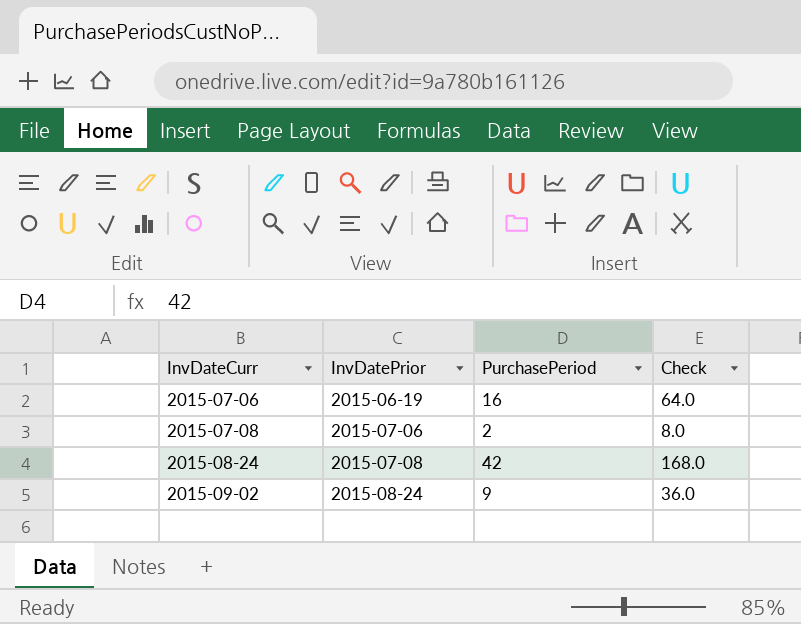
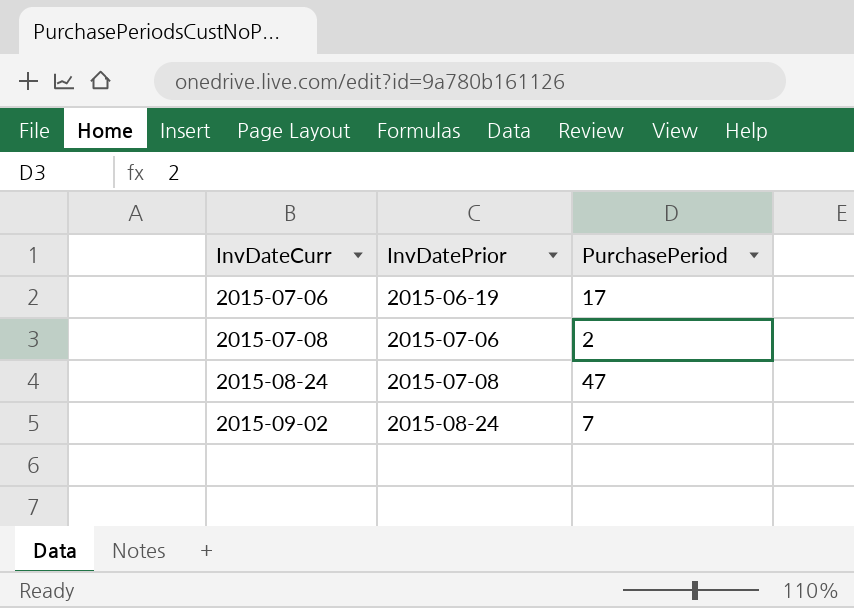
column Check | formula: [PurchasePeriod] * 4 -> none
2015-07-06 | PurchasePeriod: 16 -> 17
2015-08-24 | PurchasePeriod: 42 -> 47
2015-09-02 | PurchasePeriod: 9 -> 7

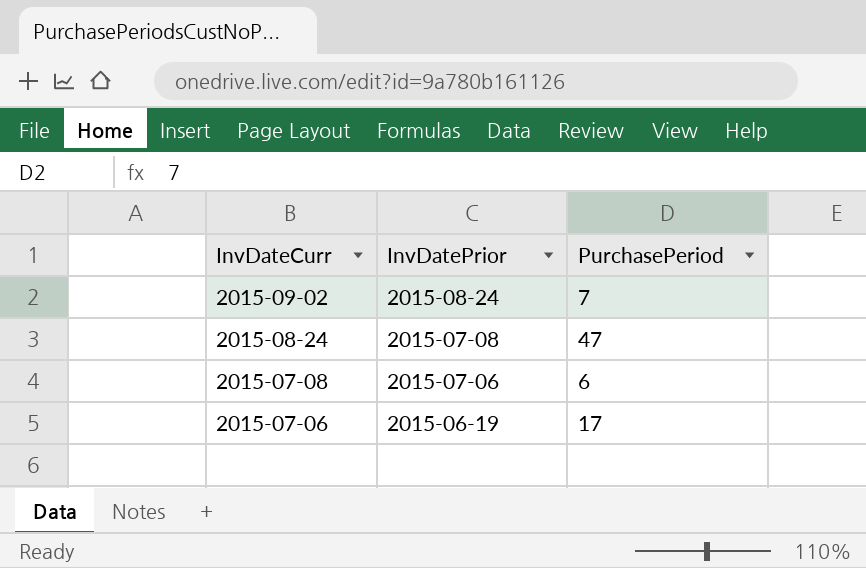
row order: InvDateCurr ascending -> InvDateCurr descending
2015-07-08 | PurchasePeriod: 2 -> 6

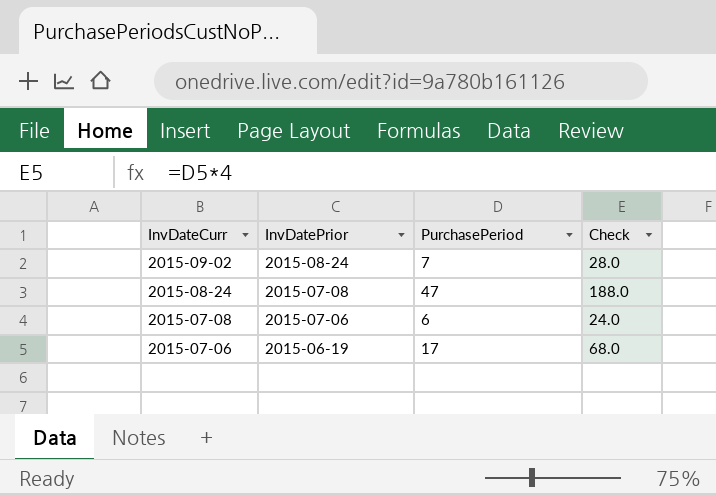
column Check | formula: none -> [PurchasePeriod] * 4

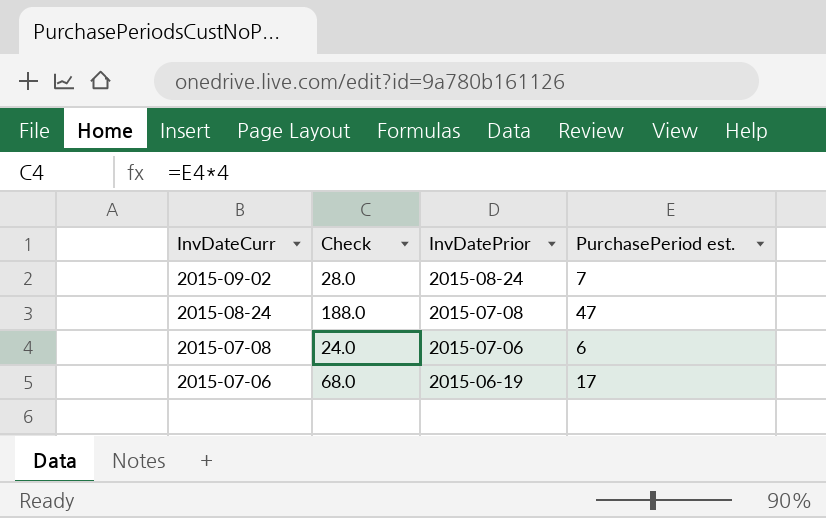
column Check | position: 4 -> 2
column name: PurchasePeriod -> PurchasePeriod est.

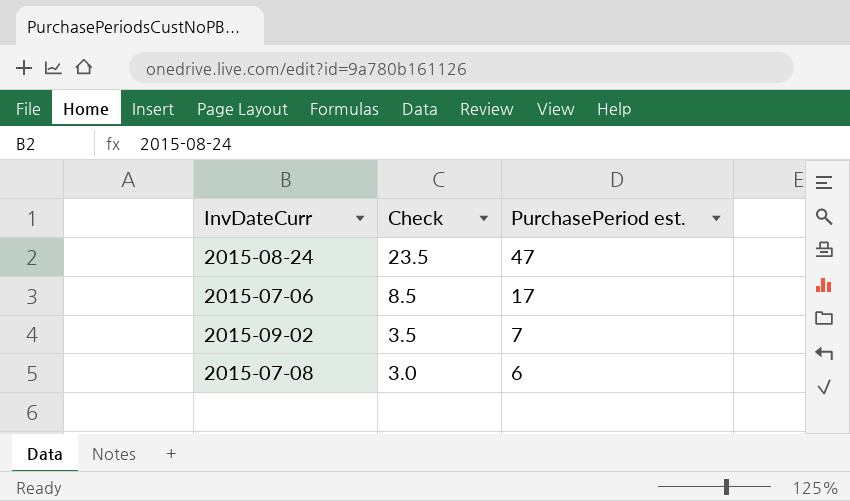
row order: InvDateCurr descending -> Check descending
column InvDatePrior | position: 3 -> none
column Check | formula: [PurchasePeriod est.] * 4 -> [PurchasePeriod est.] * 0.5

